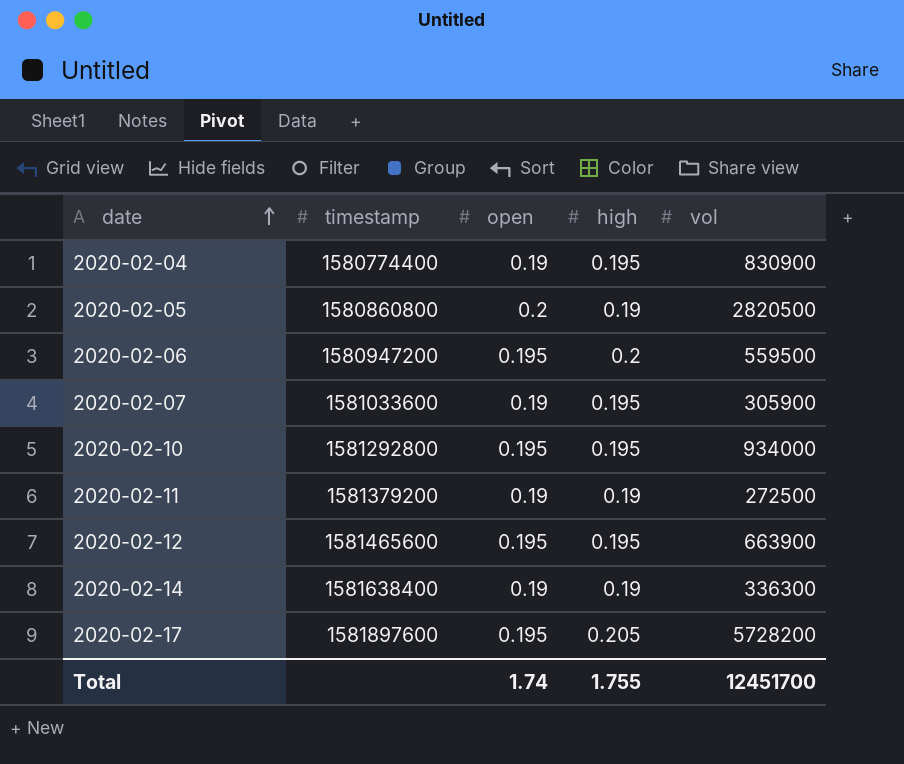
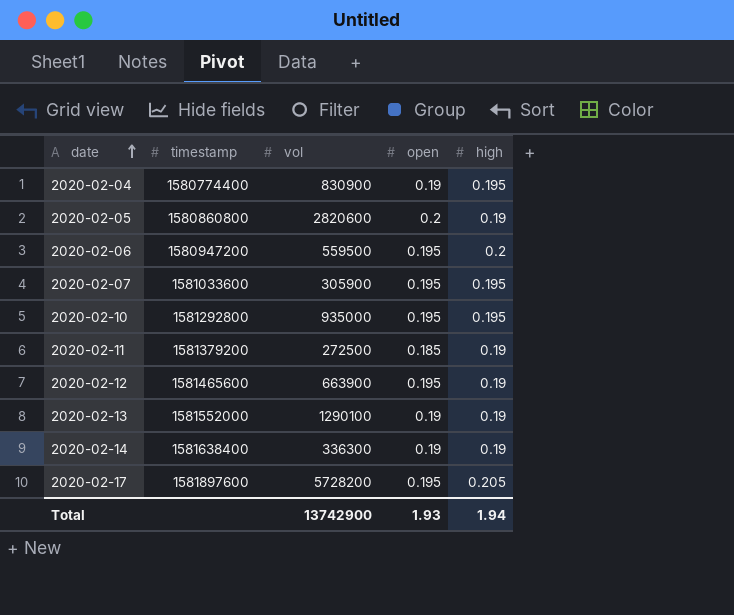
column vol | position: 5 -> 3
2020-02-05 | vol: 2820500 -> 2820600
2020-02-07 | open: 0.19 -> 0.195
2020-02-10 | vol: 934000 -> 935000
2020-02-11 | open: 0.19 -> 0.185
2020-02-12 | high: 0.195 -> 0.19
row 2020-02-13: none -> 1581552000 | 1290100 | 0.19 | 0.19
Total | vol: 12451700 -> 13742900
Total | open: 1.74 -> 1.93
Total | high: 1.755 -> 1.94

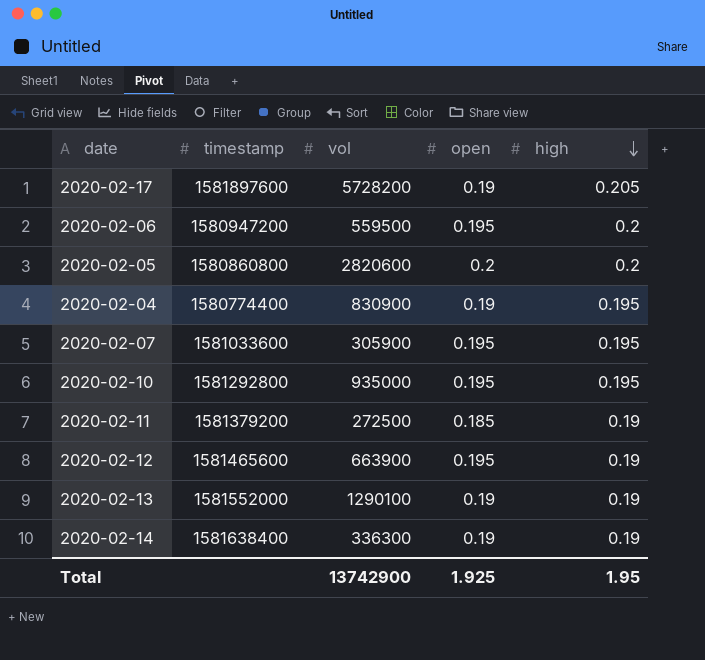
row order: date ascending -> high descending
2020-02-17 | open: 0.195 -> 0.19
2020-02-05 | high: 0.19 -> 0.2
Total | open: 1.93 -> 1.925
Total | high: 1.94 -> 1.95

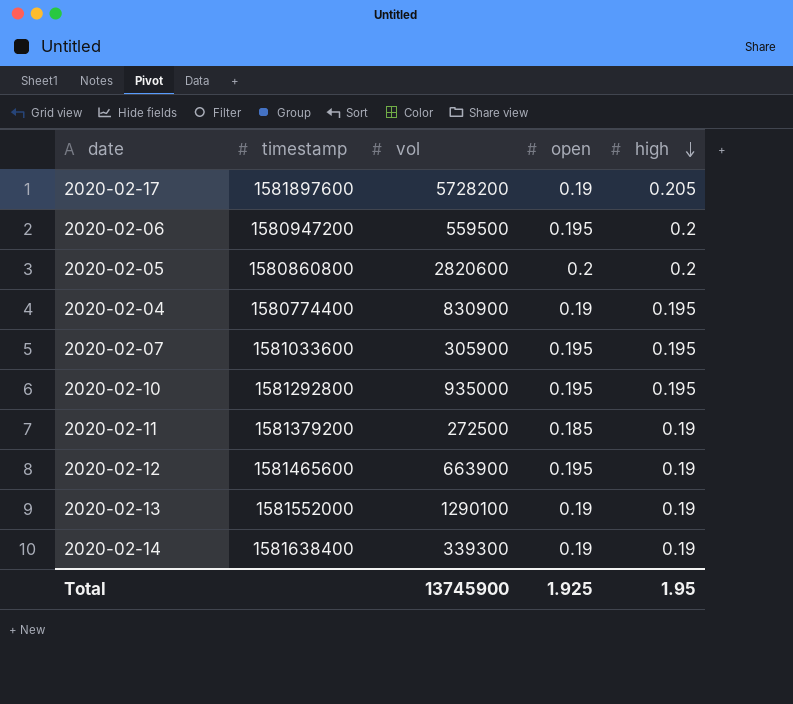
2020-02-14 | vol: 336300 -> 339300
Total | vol: 13742900 -> 13745900

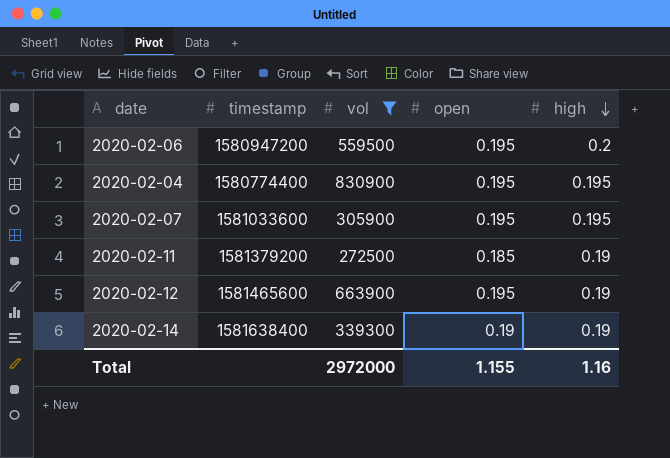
filter: none -> vol <= 830900
2020-02-04 | open: 0.19 -> 0.195
Total | vol: 13745900 -> 2972000
Total | open: 1.925 -> 1.155
Total | high: 1.95 -> 1.16

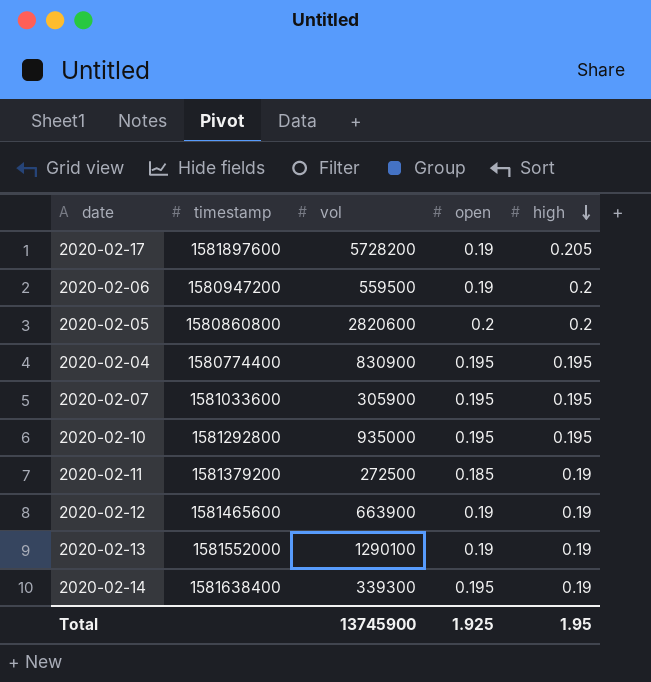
filter: vol <= 830900 -> none
2020-02-06 | open: 0.195 -> 0.19
2020-02-12 | open: 0.195 -> 0.19
2020-02-14 | open: 0.19 -> 0.195
Total | vol: 2972000 -> 13745900
Total | open: 1.155 -> 1.925
Total | high: 1.16 -> 1.95

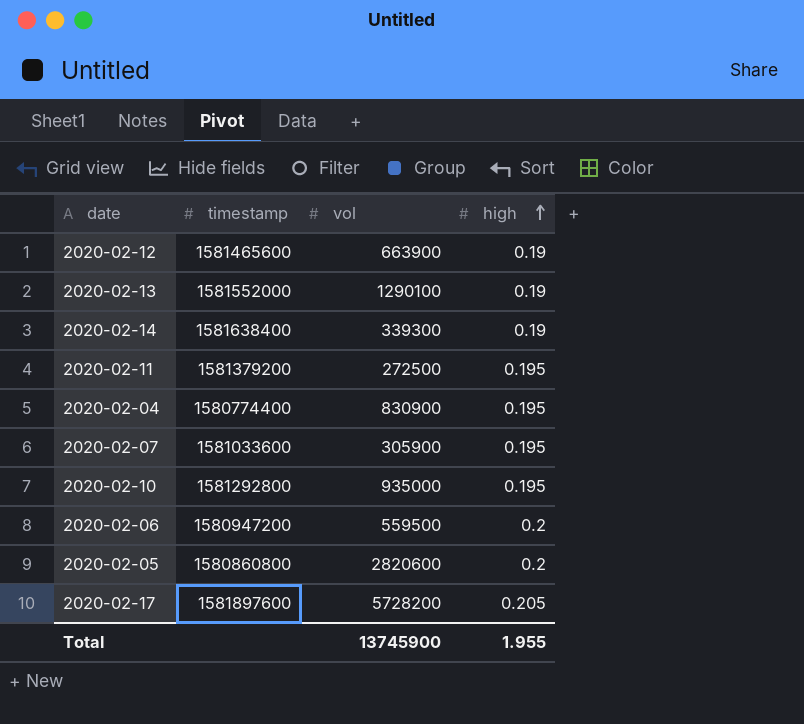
row order: high descending -> high ascending
column open | position: 4 -> none
2020-02-11 | high: 0.19 -> 0.195
Total | high: 1.95 -> 1.955

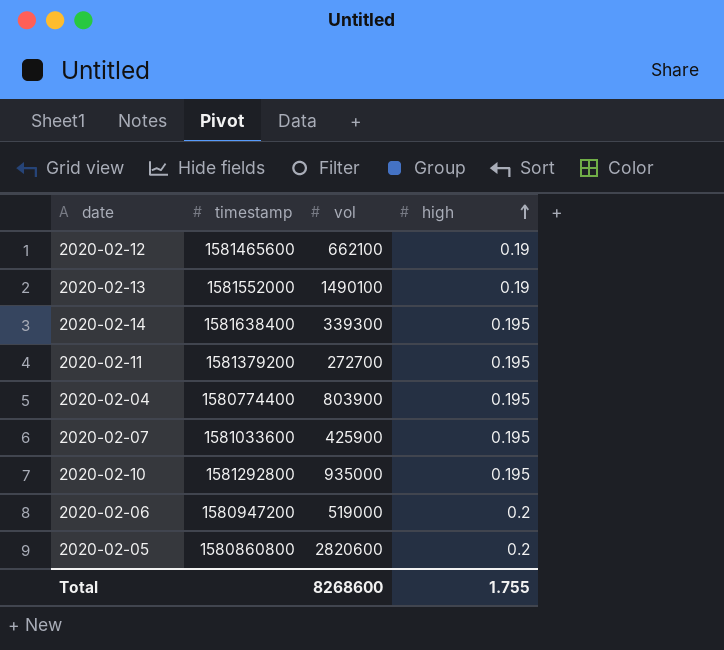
row 2020-02-17: 1581897600 | 5728200 | 0.205 -> none
2020-02-12 | vol: 663900 -> 662100
2020-02-13 | vol: 1290100 -> 1490100
2020-02-14 | high: 0.19 -> 0.195
2020-02-11 | vol: 272500 -> 272700
2020-02-04 | vol: 830900 -> 803900
2020-02-07 | vol: 305900 -> 425900
2020-02-06 | vol: 559500 -> 519000
Total | vol: 13745900 -> 8268600
Total | high: 1.955 -> 1.755

